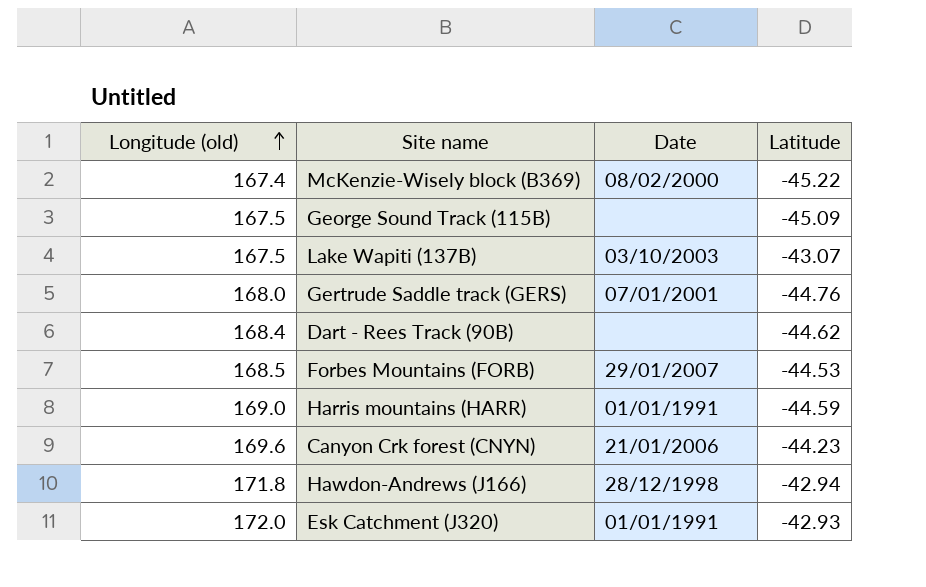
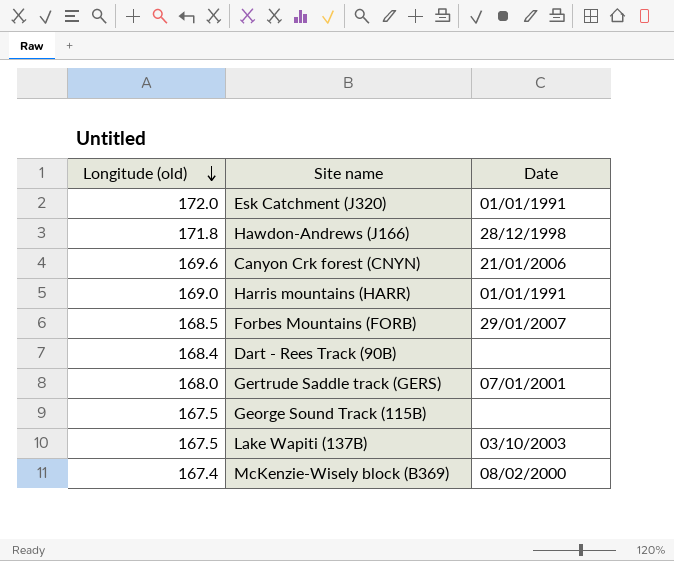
row order: Longitude (old) ascending -> Longitude (old) descending
column Latitude | position: 4 -> none

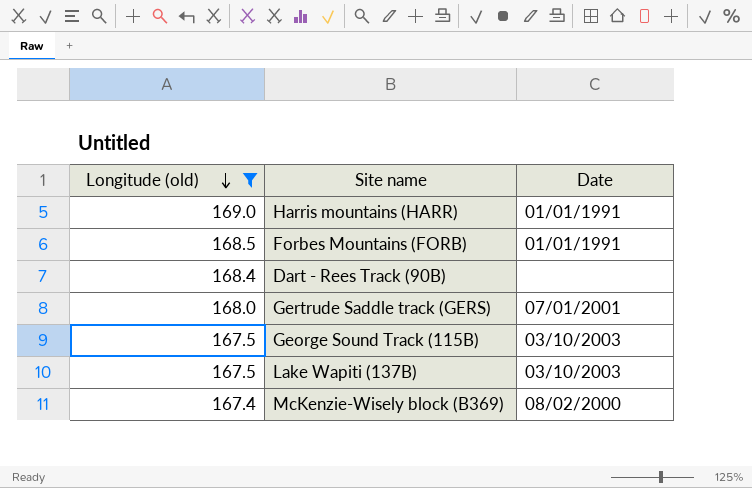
filter: none -> Longitude (old) <= 169.0
Forbes Mountains (FORB) | Date: 29/01/2007 -> 01/01/1991
George Sound Track (115B) | Date: none -> 03/10/2003

